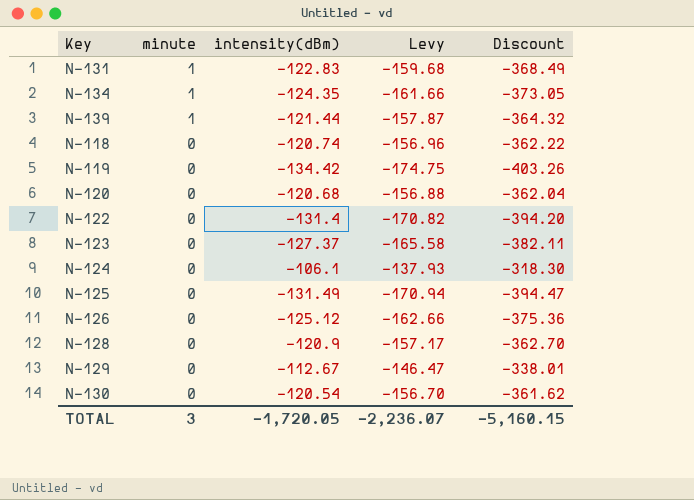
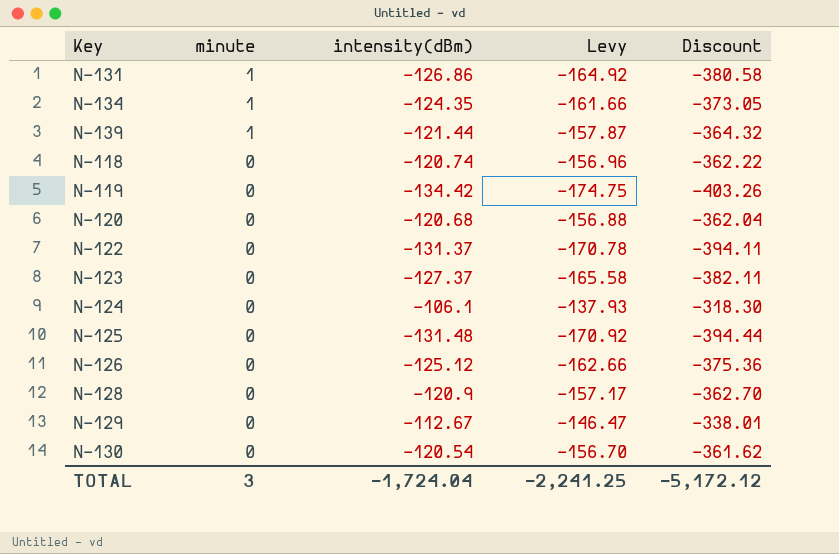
N-131 | intensity(dBm): -122.83 -> -126.86
N-131 | Levy: -159.68 -> -164.92
N-131 | Discount: -368.49 -> -380.58
N-122 | intensity(dBm): -131.4 -> -131.37
N-122 | Levy: -170.82 -> -170.78
N-122 | Discount: -394.20 -> -394.11
N-125 | intensity(dBm): -131.49 -> -131.48
N-125 | Levy: -170.94 -> -170.92
N-125 | Discount: -394.47 -> -394.44
TOTAL | intensity(dBm): -1,720.05 -> -1,724.04
TOTAL | Levy: -2,236.07 -> -2,241.25
TOTAL | Discount: -5,160.15 -> -5,172.12

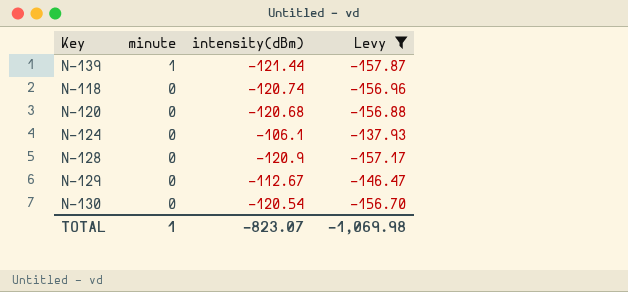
filter: none -> Levy >= -157.87
column Discount | formula: [intensity(dBm)] * 3 -> none
TOTAL | minute: 3 -> 1
TOTAL | intensity(dBm): -1,724.04 -> -823.07
TOTAL | Levy: -2,241.25 -> -1,069.98

